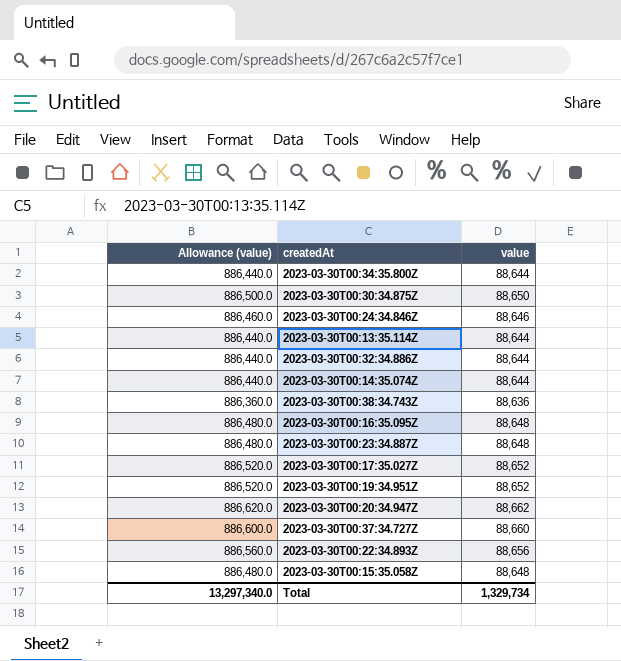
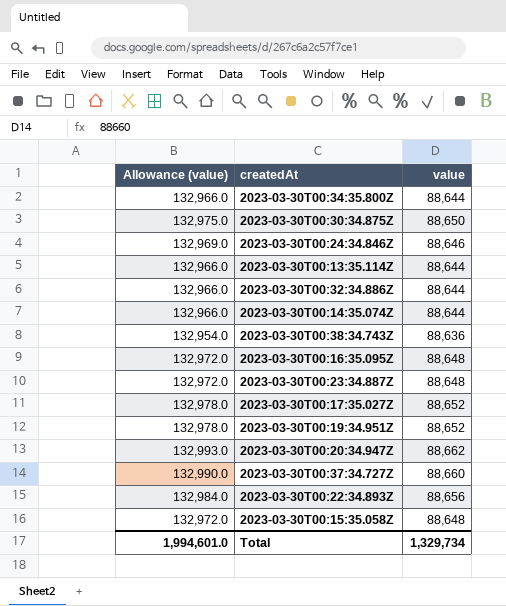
column Allowance (value) | formula: [value] * 10 -> [value] * 1.5
Total | Allowance (value): 13,297,340.0 -> 1,994,601.0

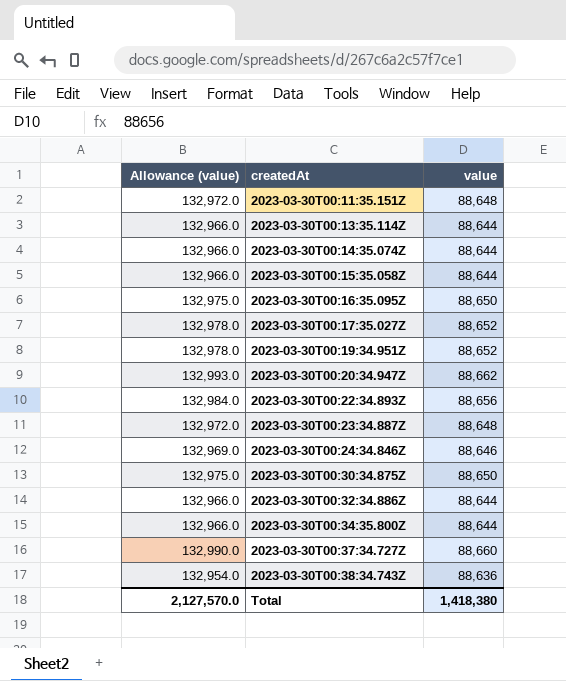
row order: none -> createdAt ascending
row 2023-03-30T00:11:35.151Z: none -> 132,972.0 | 88,648
2023-03-30T00:15:35.058Z | Allowance (value): 132,972.0 -> 132,966.0
2023-03-30T00:15:35.058Z | value: 88,648 -> 88,644
2023-03-30T00:16:35.095Z | Allowance (value): 132,972.0 -> 132,975.0
2023-03-30T00:16:35.095Z | value: 88,648 -> 88,650
Total | Allowance (value): 1,994,601.0 -> 2,127,570.0
Total | value: 1,329,734 -> 1,418,380

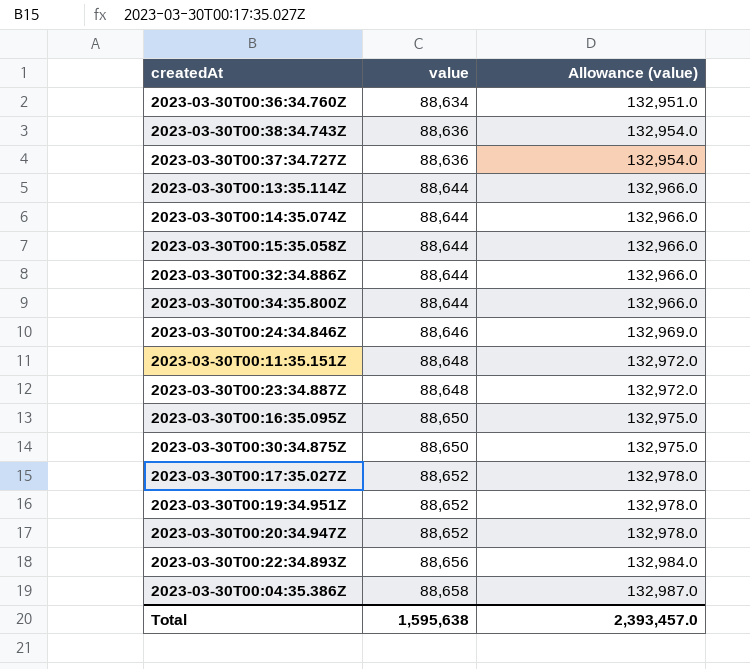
row order: createdAt ascending -> value ascending
column Allowance (value) | position: 1 -> 3
row 2023-03-30T00:36:34.760Z: none -> 88,634 | 132,951.0
2023-03-30T00:37:34.727Z | value: 88,660 -> 88,636
2023-03-30T00:37:34.727Z | Allowance (value): 132,990.0 -> 132,954.0
2023-03-30T00:20:34.947Z | value: 88,662 -> 88,652
2023-03-30T00:20:34.947Z | Allowance (value): 132,993.0 -> 132,978.0
row 2023-03-30T00:04:35.386Z: none -> 88,658 | 132,987.0
Total | value: 1,418,380 -> 1,595,638
Total | Allowance (value): 2,127,570.0 -> 2,393,457.0

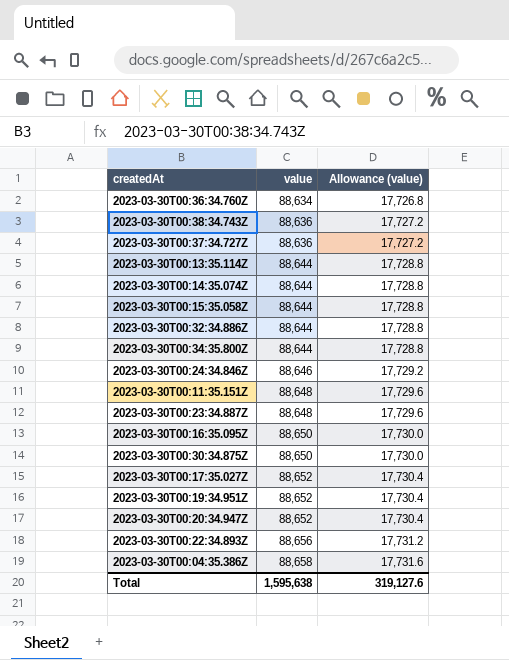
column Allowance (value) | formula: [value] * 1.5 -> [value] * 0.2
Total | Allowance (value): 2,393,457.0 -> 319,127.6

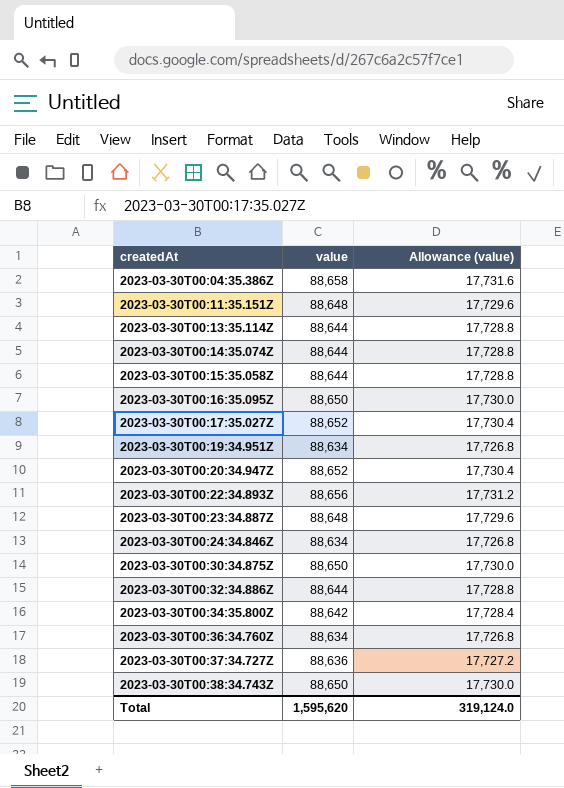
row order: value ascending -> createdAt ascending
2023-03-30T00:19:34.951Z | value: 88,652 -> 88,634
2023-03-30T00:19:34.951Z | Allowance (value): 17,730.4 -> 17,726.8
2023-03-30T00:24:34.846Z | value: 88,646 -> 88,634
2023-03-30T00:24:34.846Z | Allowance (value): 17,729.2 -> 17,726.8
2023-03-30T00:34:35.800Z | value: 88,644 -> 88,642
2023-03-30T00:34:35.800Z | Allowance (value): 17,728.8 -> 17,728.4
2023-03-30T00:38:34.743Z | value: 88,636 -> 88,650
2023-03-30T00:38:34.743Z | Allowance (value): 17,727.2 -> 17,730.0
Total | value: 1,595,638 -> 1,595,620
Total | Allowance (value): 319,127.6 -> 319,124.0

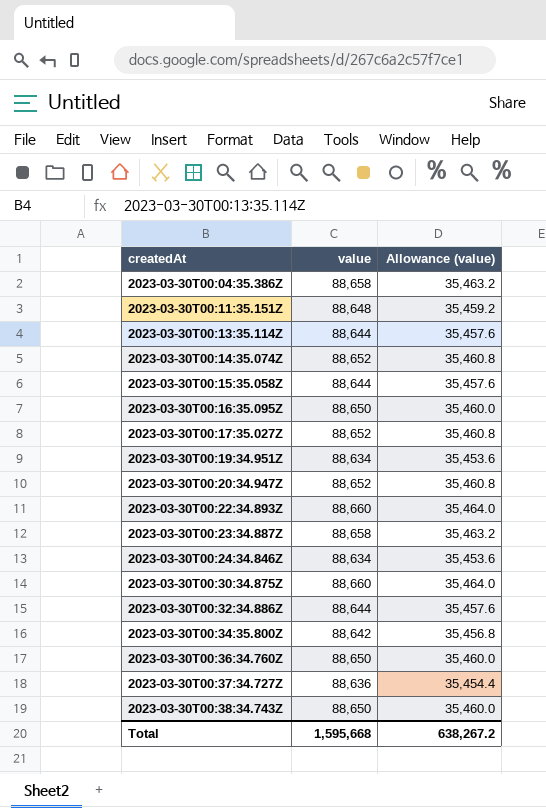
column Allowance (value) | formula: [value] * 0.2 -> [value] * 0.4
2023-03-30T00:14:35.074Z | value: 88,644 -> 88,652
2023-03-30T00:22:34.893Z | value: 88,656 -> 88,660
2023-03-30T00:23:34.887Z | value: 88,648 -> 88,658
2023-03-30T00:30:34.875Z | value: 88,650 -> 88,660
2023-03-30T00:36:34.760Z | value: 88,634 -> 88,650
Total | value: 1,595,620 -> 1,595,668
Total | Allowance (value): 319,124.0 -> 638,267.2

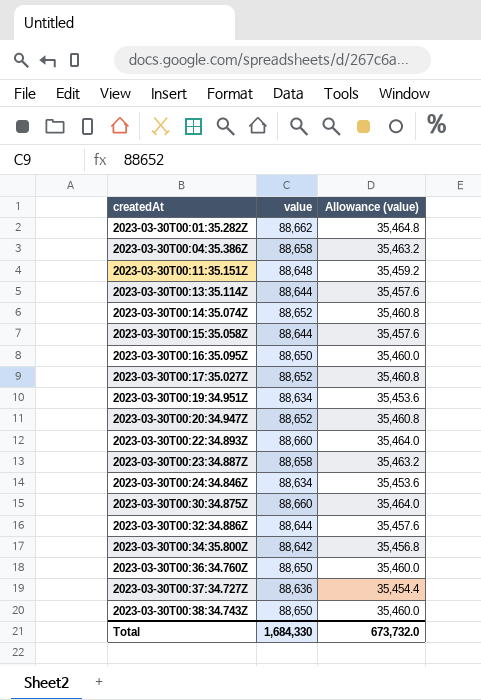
row 2023-03-30T00:01:35.282Z: none -> 88,662 | 35,464.8
Total | value: 1,595,668 -> 1,684,330
Total | Allowance (value): 638,267.2 -> 673,732.0

